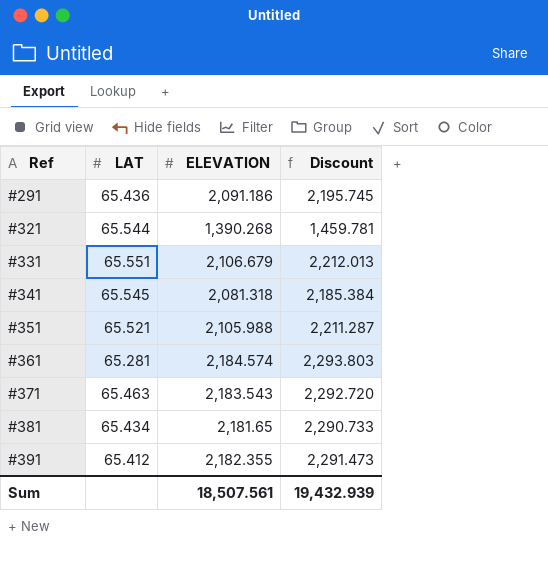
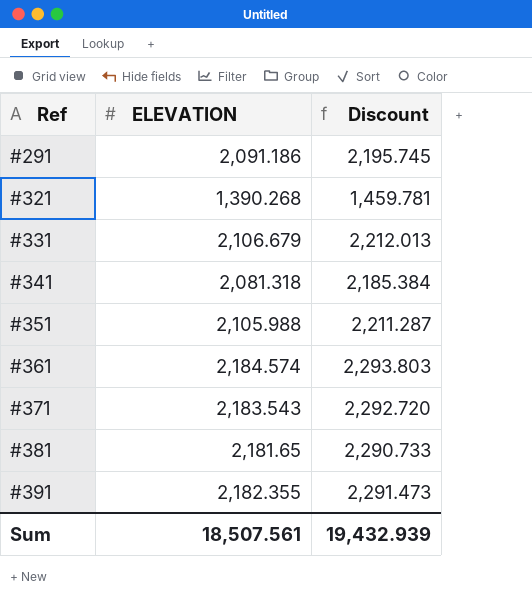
column LAT | position: 2 -> none

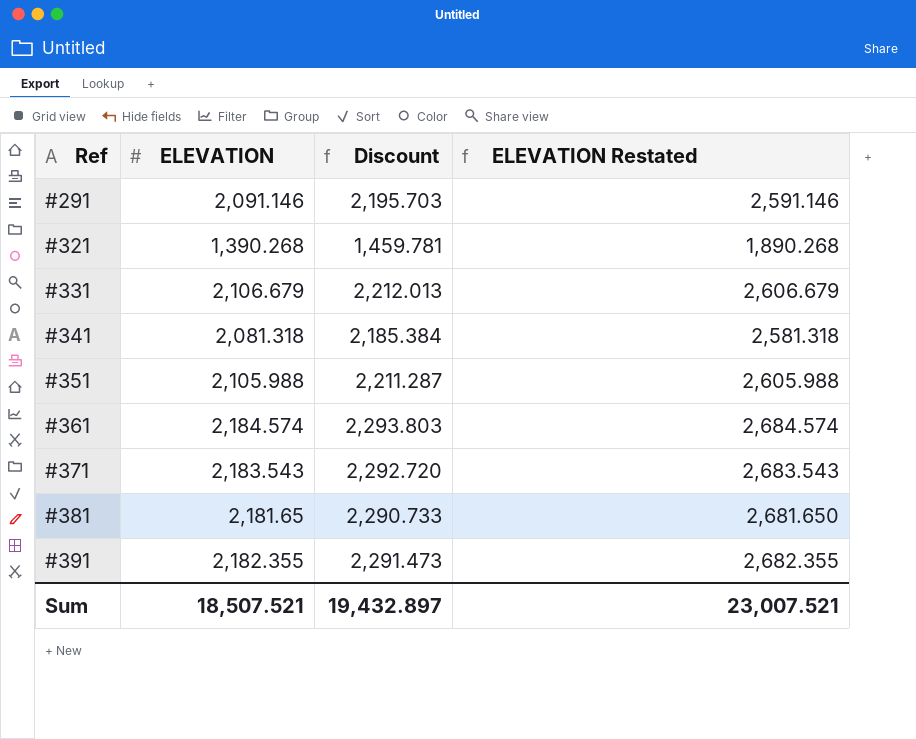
column ELEVATION Restated | formula: none -> [ELEVATION] + 500
#291 | ELEVATION: 2,091.186 -> 2,091.146
#291 | Discount: 2,195.745 -> 2,195.703
Sum | ELEVATION: 18,507.561 -> 18,507.521
Sum | Discount: 19,432.939 -> 19,432.897

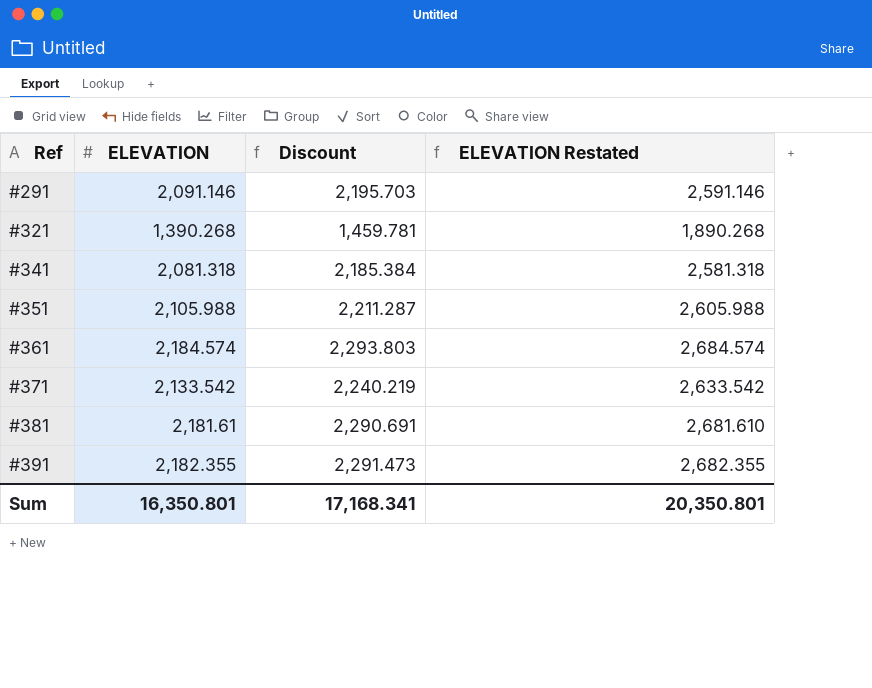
row #331: 2,106.679 | 2,212.013 | 2,606.679 -> none
#371 | ELEVATION: 2,183.543 -> 2,133.542
#371 | Discount: 2,292.720 -> 2,240.219
#371 | ELEVATION Restated: 2,683.543 -> 2,633.542
#381 | ELEVATION: 2,181.65 -> 2,181.61
#381 | Discount: 2,290.733 -> 2,290.691
#381 | ELEVATION Restated: 2,681.650 -> 2,681.610
Sum | ELEVATION: 18,507.521 -> 16,350.801
Sum | Discount: 19,432.897 -> 17,168.341
Sum | ELEVATION Restated: 23,007.521 -> 20,350.801

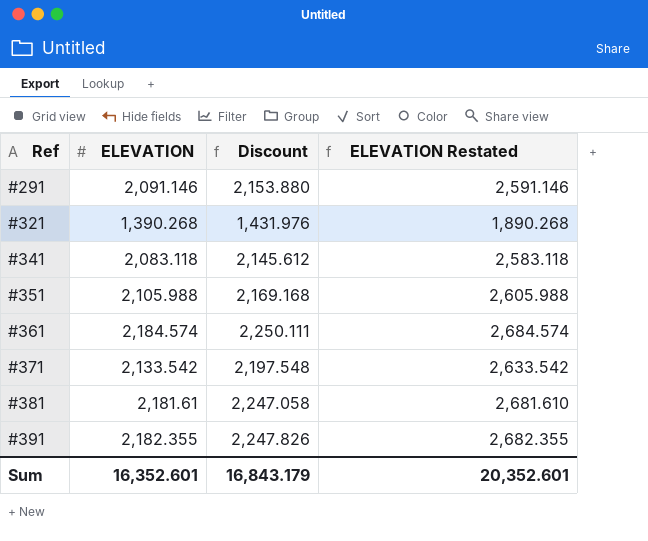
column Discount | formula: [ELEVATION] * 1.05 -> [ELEVATION] * 1.03
#341 | ELEVATION: 2,081.318 -> 2,083.118
#341 | ELEVATION Restated: 2,581.318 -> 2,583.118
Sum | ELEVATION: 16,350.801 -> 16,352.601
Sum | Discount: 17,168.341 -> 16,843.179
Sum | ELEVATION Restated: 20,350.801 -> 20,352.601

